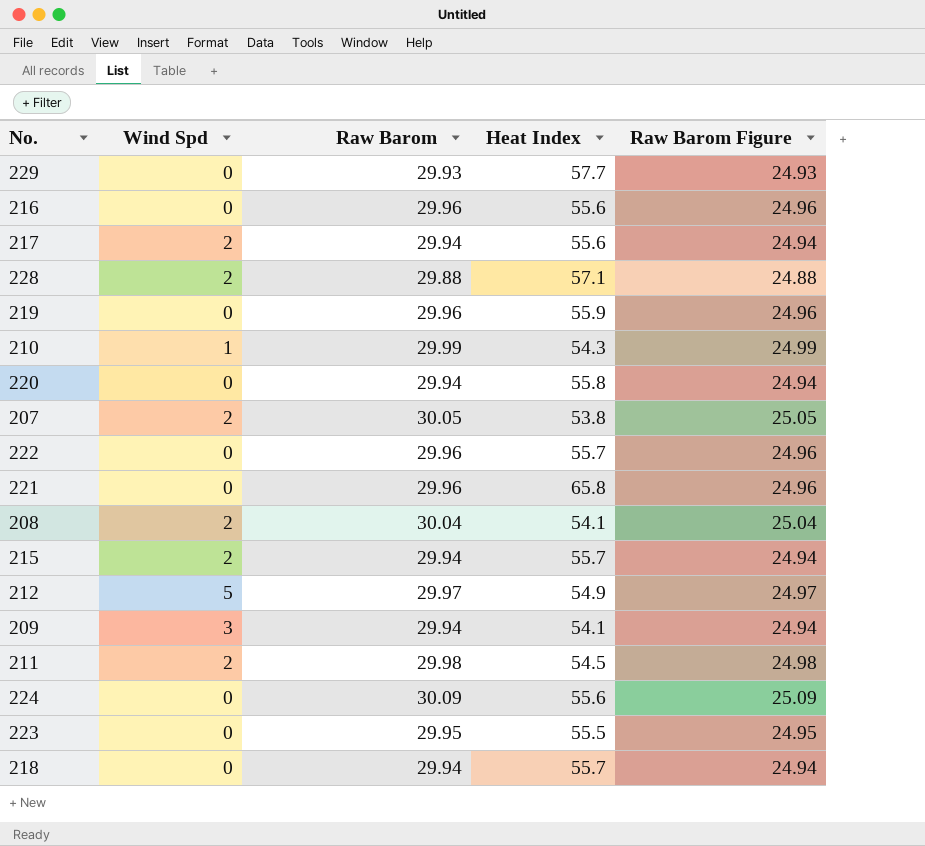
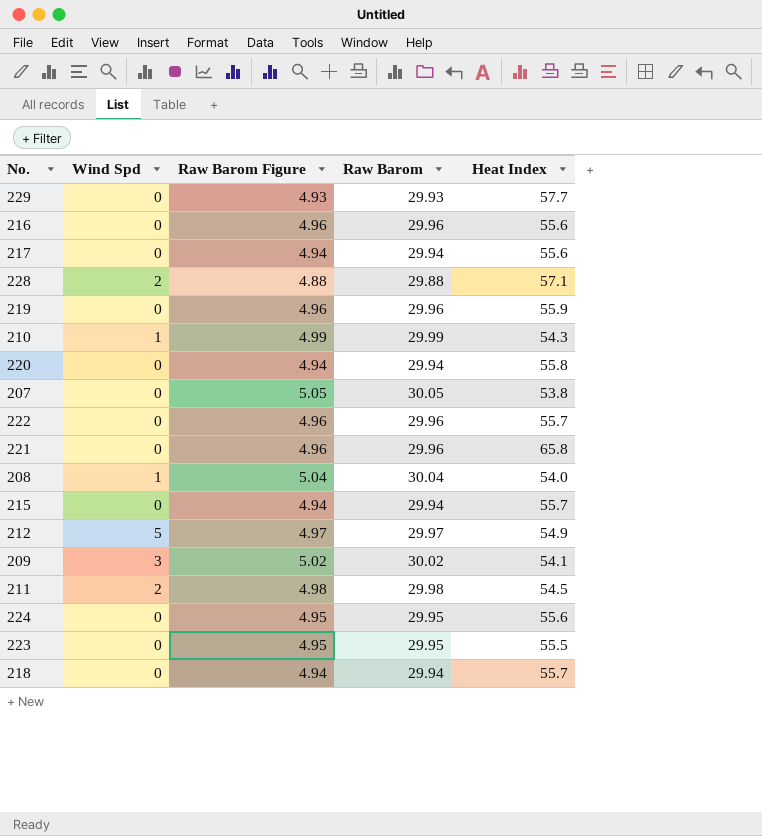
column Raw Barom Figure | formula: [Raw Barom] - 5 -> [Raw Barom] - 25
column Raw Barom Figure | position: 5 -> 3
217 | Wind Spd: 2 -> 0
207 | Wind Spd: 2 -> 0
208 | Wind Spd: 2 -> 1
208 | Heat Index: 54.1 -> 54.0
215 | Wind Spd: 2 -> 0
209 | Raw Barom: 29.94 -> 30.02
224 | Raw Barom: 30.09 -> 29.95

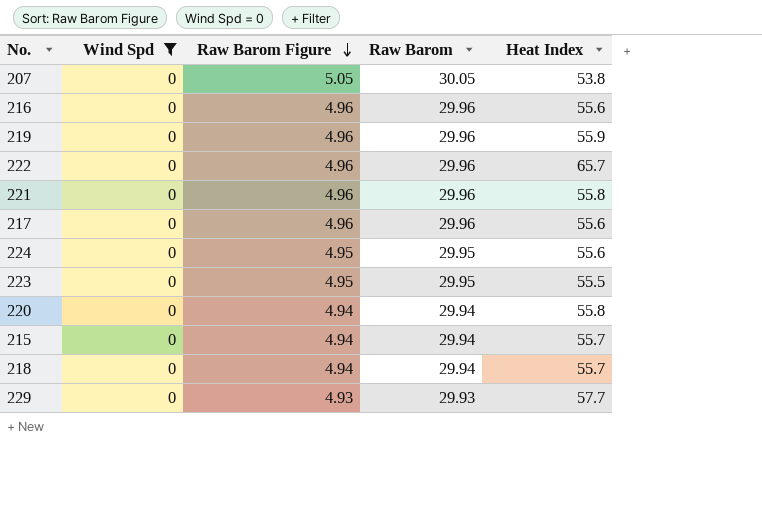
filter: none -> Wind Spd = 0
row order: none -> Raw Barom Figure descending
222 | Heat Index: 55.7 -> 65.7
221 | Heat Index: 65.8 -> 55.8
217 | Raw Barom Figure: 4.94 -> 4.96
217 | Raw Barom: 29.94 -> 29.96

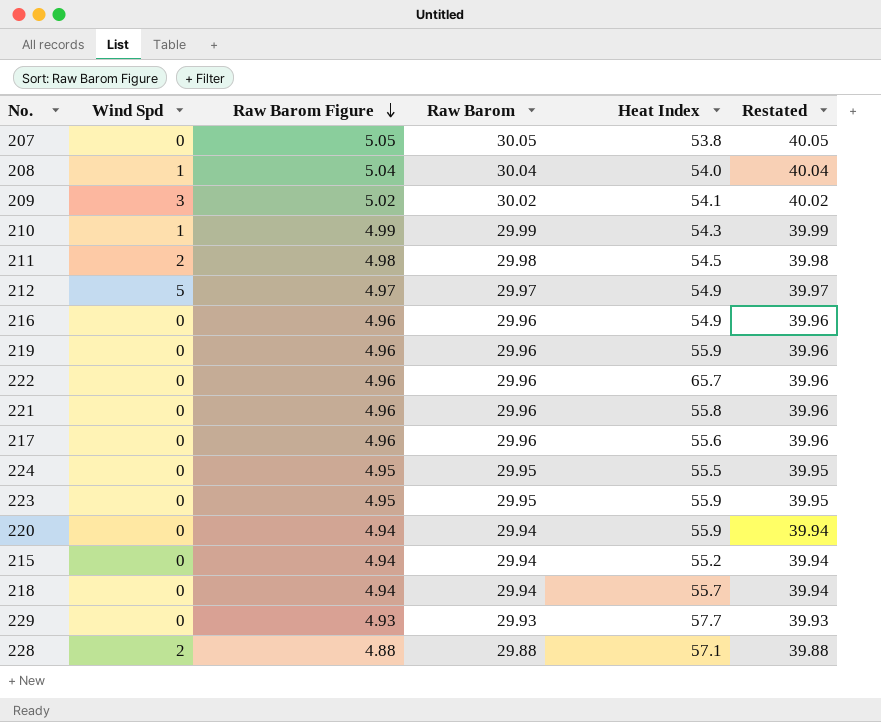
filter: Wind Spd = 0 -> none
column Restated | formula: none -> [Raw Barom] + 10
216 | Heat Index: 55.6 -> 54.9
224 | Heat Index: 55.6 -> 55.5
223 | Heat Index: 55.5 -> 55.9
220 | Heat Index: 55.8 -> 55.9
215 | Heat Index: 55.7 -> 55.2

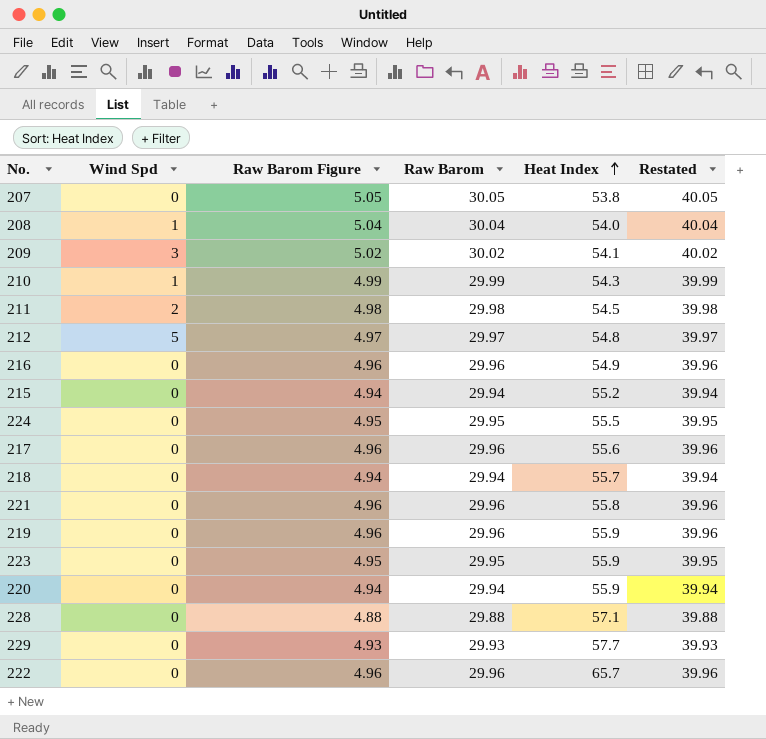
row order: Raw Barom Figure descending -> Heat Index ascending
212 | Heat Index: 54.9 -> 54.8
228 | Wind Spd: 2 -> 0

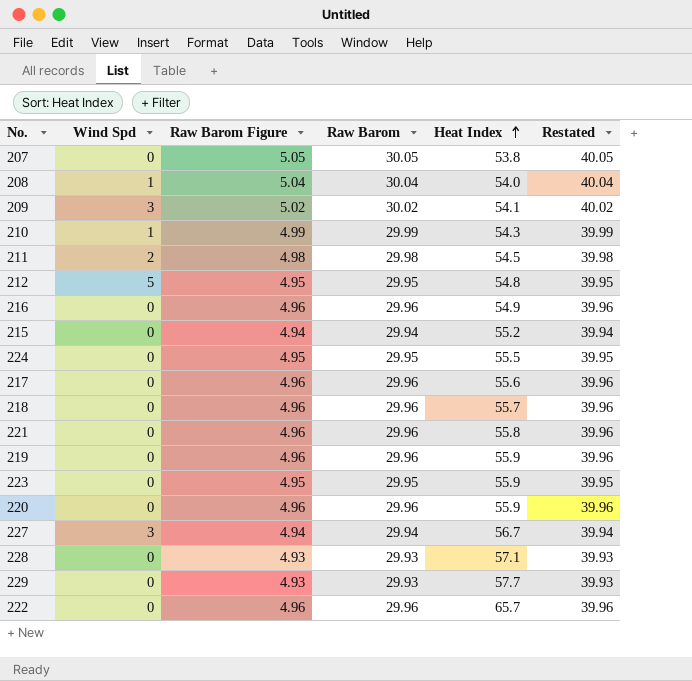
212 | Raw Barom Figure: 4.97 -> 4.95
212 | Raw Barom: 29.97 -> 29.95
212 | Restated: 39.97 -> 39.95
218 | Raw Barom Figure: 4.94 -> 4.96
218 | Raw Barom: 29.94 -> 29.96
218 | Restated: 39.94 -> 39.96
220 | Raw Barom Figure: 4.94 -> 4.96
220 | Raw Barom: 29.94 -> 29.96
220 | Restated: 39.94 -> 39.96
row 227: none -> 3 | 4.94 | 29.94 | 56.7 | 39.94
228 | Raw Barom Figure: 4.88 -> 4.93
228 | Raw Barom: 29.88 -> 29.93
228 | Restated: 39.88 -> 39.93

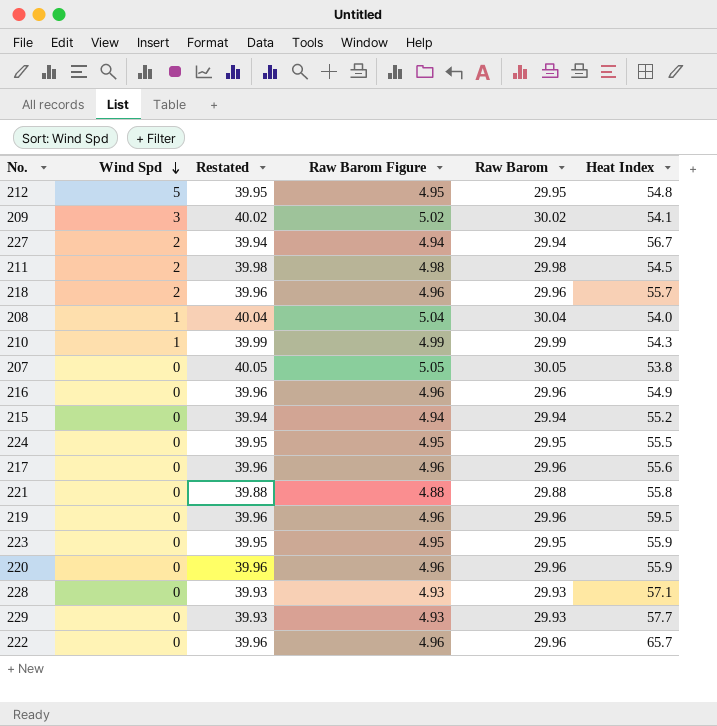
row order: Heat Index ascending -> Wind Spd descending
column Restated | position: 6 -> 3
227 | Wind Spd: 3 -> 2
218 | Wind Spd: 0 -> 2
221 | Restated: 39.96 -> 39.88
221 | Raw Barom Figure: 4.96 -> 4.88
221 | Raw Barom: 29.96 -> 29.88
219 | Heat Index: 55.9 -> 59.5

